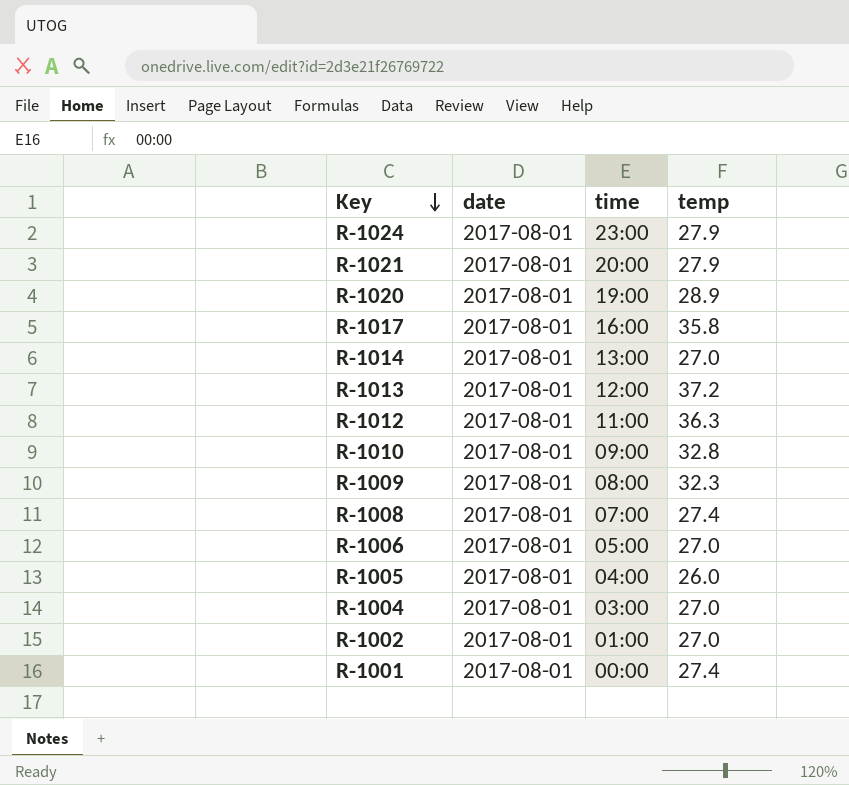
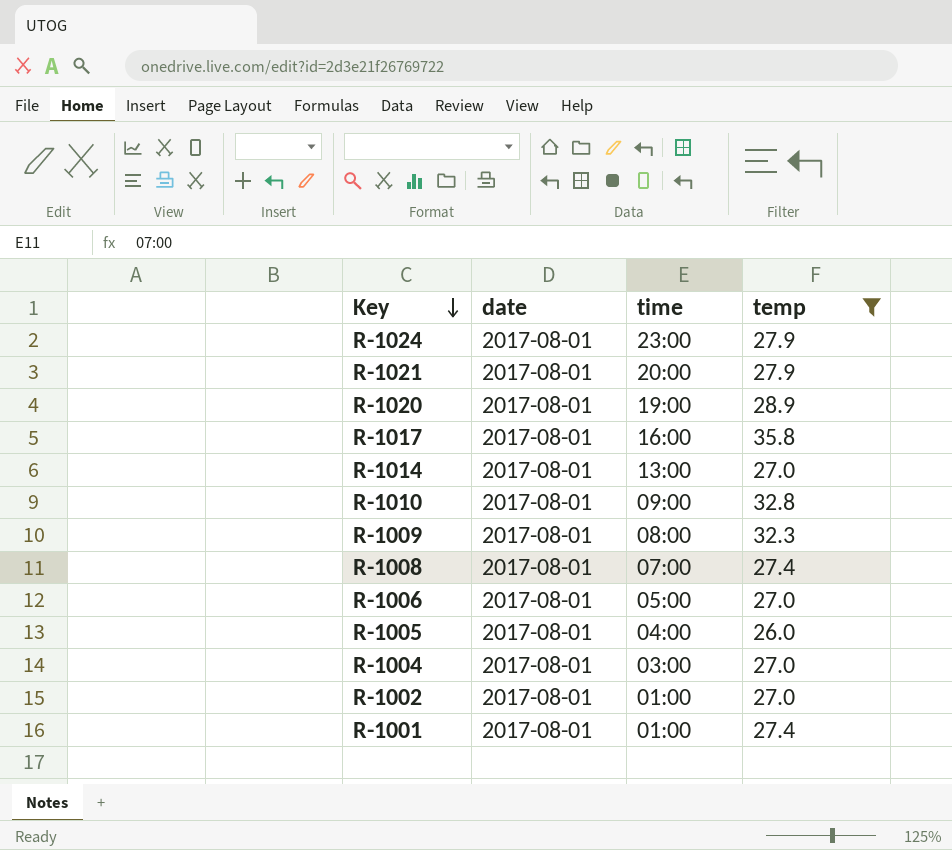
filter: none -> temp <= 35.8
R-1001 | time: 00:00 -> 01:00

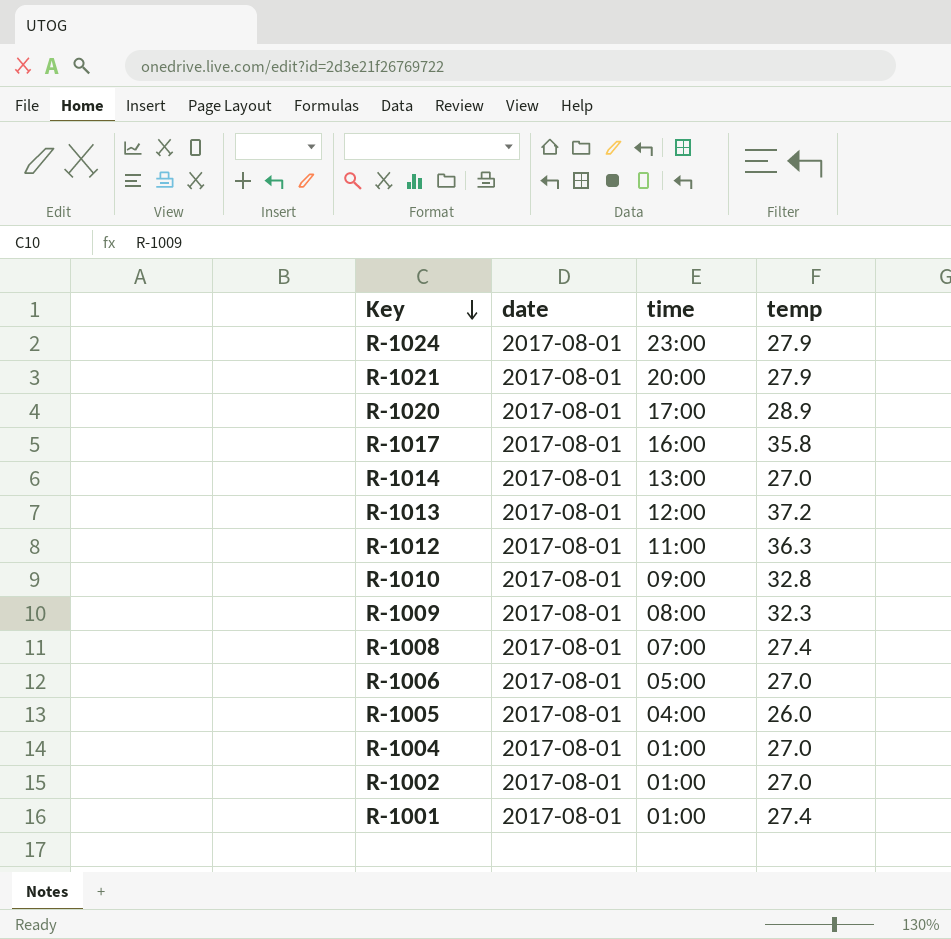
filter: temp <= 35.8 -> none
R-1020 | time: 19:00 -> 17:00
R-1004 | time: 03:00 -> 01:00

